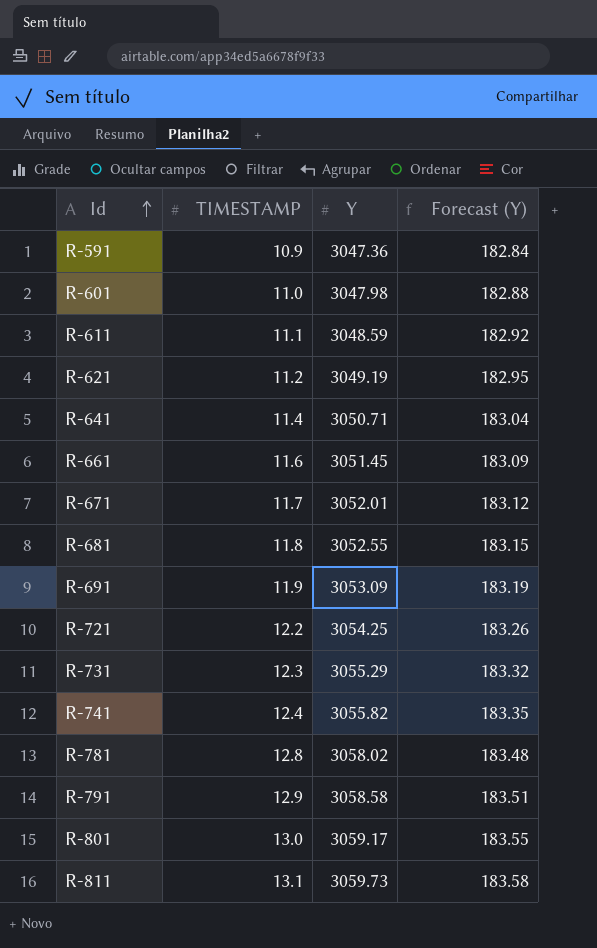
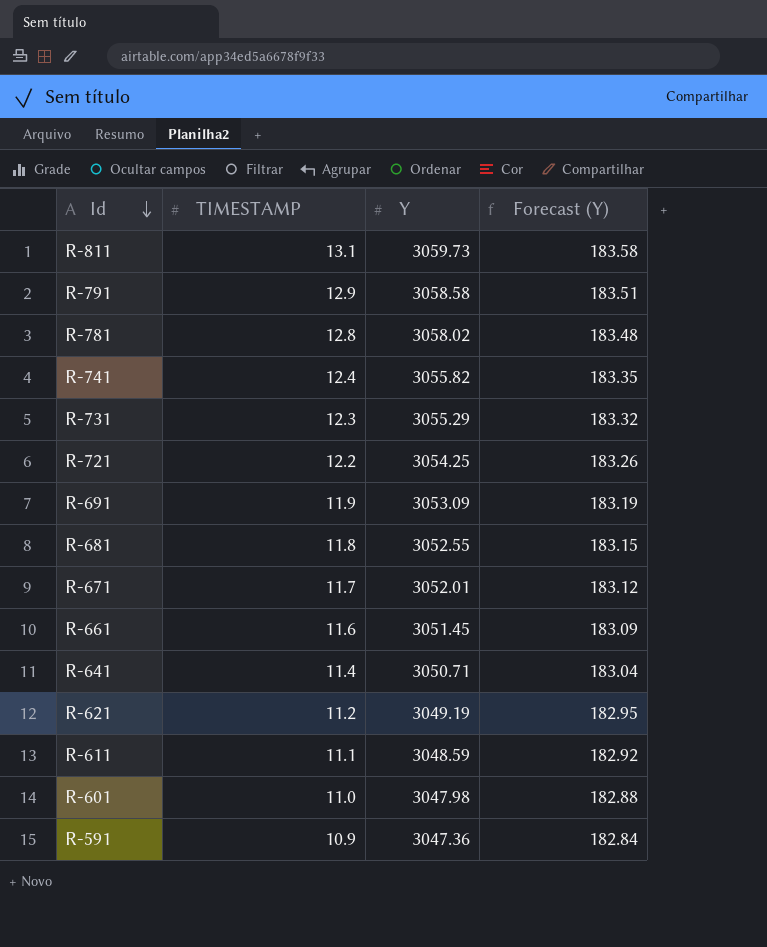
row order: Id ascending -> Id descending
row R-801: 13.0 | 3059.17 | 183.55 -> none

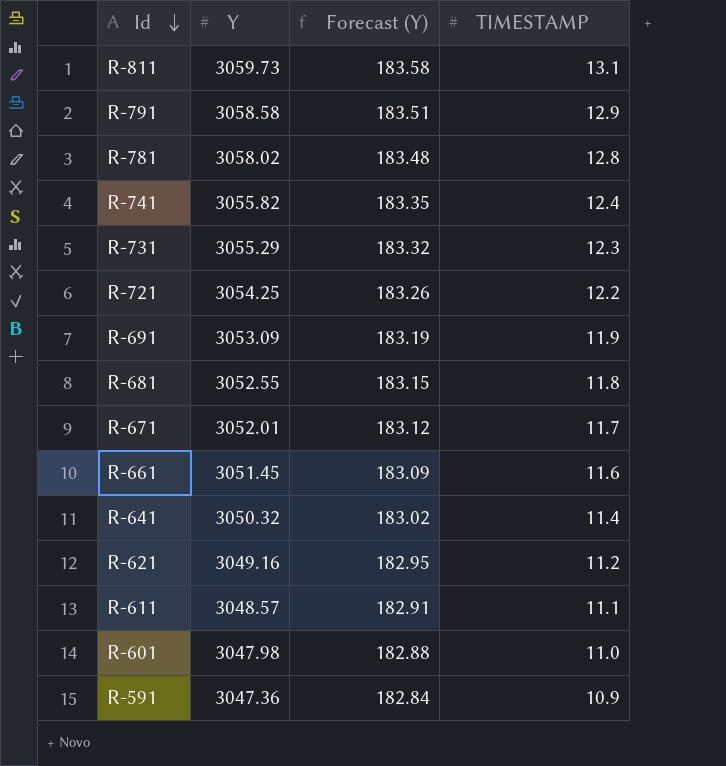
column TIMESTAMP | position: 2 -> 4
R-641 | Y: 3050.71 -> 3050.32
R-641 | Forecast (Y): 183.04 -> 183.02
R-621 | Y: 3049.19 -> 3049.16
R-611 | Y: 3048.59 -> 3048.57
R-611 | Forecast (Y): 182.92 -> 182.91

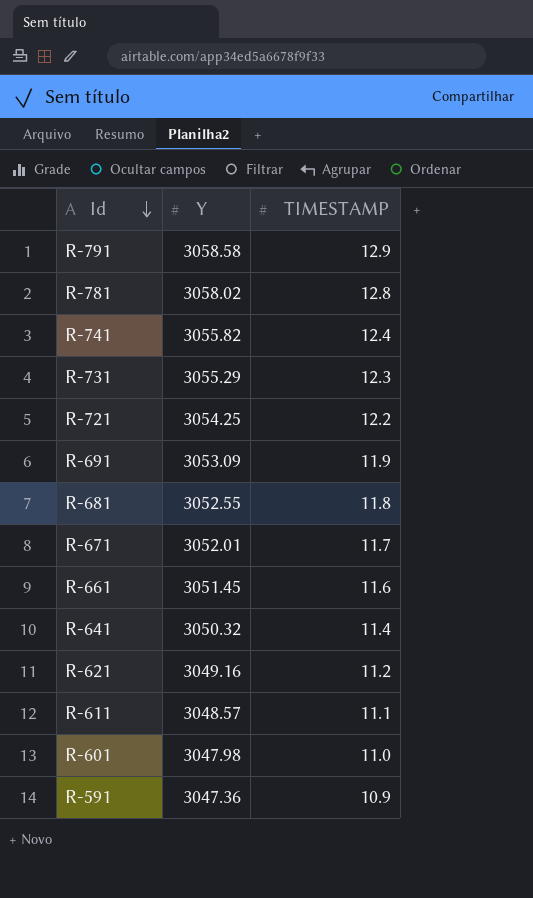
column Forecast (Y) | formula: [Y] * 0.06 -> none
row R-811: 3059.73 | 183.58 | 13.1 -> none

